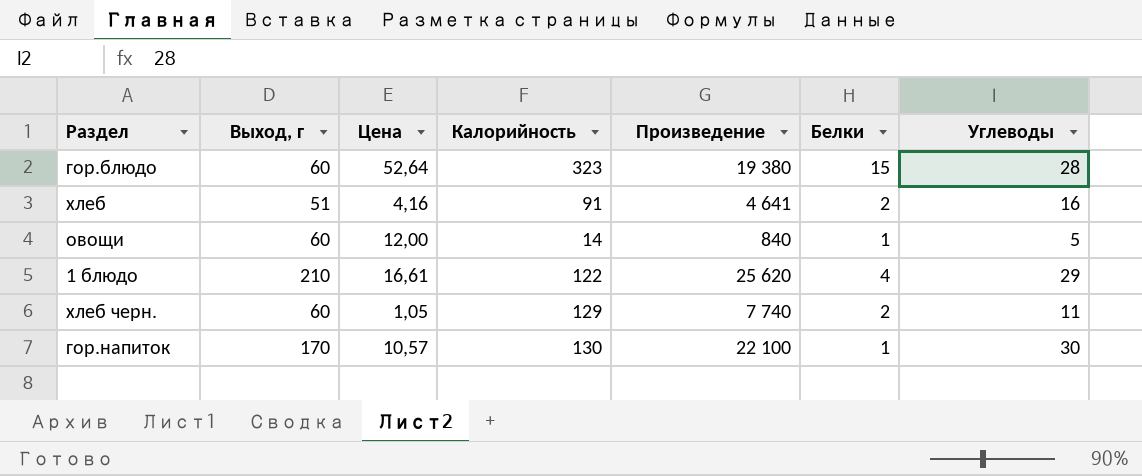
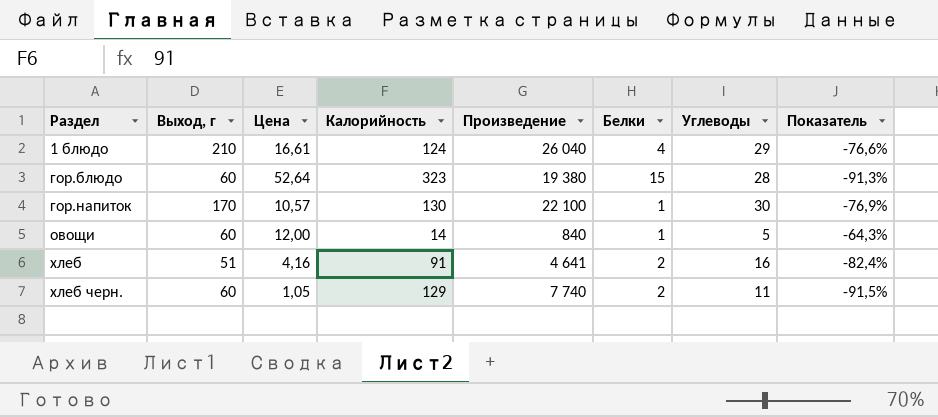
row order: none -> Раздел ascending
column Показатель | formula: none -> ([Углеводы] - [Калорийность]) / [Калорийность]
1 блюдо | Калорийность: 122 -> 124
1 блюдо | Произведение: 25 620 -> 26 040

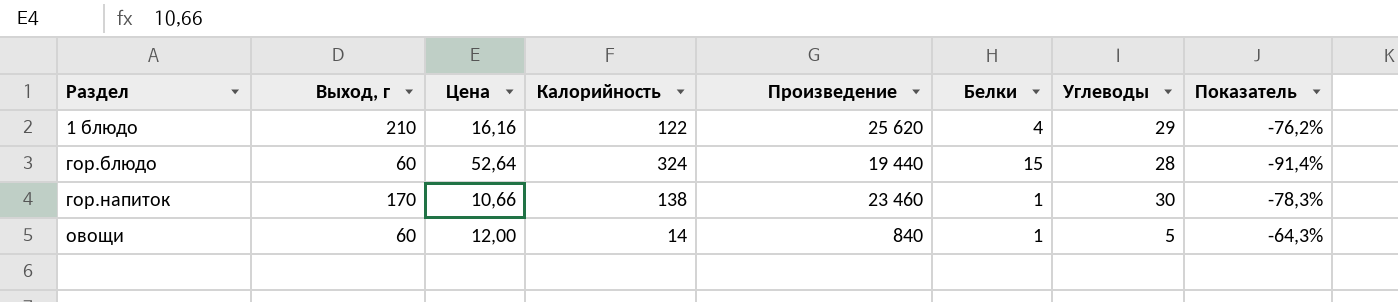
row хлеб: 51 | 4,16 | 91 | 4 641 | 2 | 16 | -82,4% -> none
row хлеб черн.: 60 | 1,05 | 129 | 7 740 | 2 | 11 | -91,5% -> none
1 блюдо | Цена: 16,61 -> 16,16
1 блюдо | Калорийность: 124 -> 122
1 блюдо | Произведение: 26 040 -> 25 620
1 блюдо | Показатель: -76,6% -> -76,2%
гор.блюдо | Калорийность: 323 -> 324
гор.блюдо | Произведение: 19 380 -> 19 440
гор.блюдо | Показатель: -91,3% -> -91,4%
гор.напиток | Цена: 10,57 -> 10,66
гор.напиток | Калорийность: 130 -> 138
гор.напиток | Произведение: 22 100 -> 23 460
гор.напиток | Показатель: -76,9% -> -78,3%

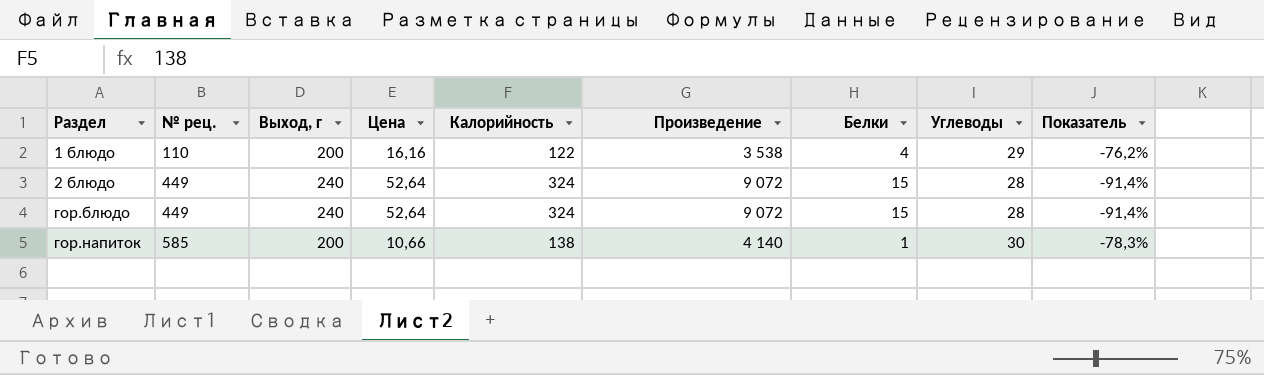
column № рец. | position: none -> 2
column Произведение | formula: [Выход, г] * [Калорийность] -> [Калорийность] * [Углеводы]
row овощи: 60 | 12,00 | 14 | 840 | 1 | 5 | -64,3% -> none
1 блюдо | Выход, г: 210 -> 200
row 2 блюдо: none -> 449 | 240 | 52,64 | 324 | 9 072 | 15 | 28 | -91,4%
гор.блюдо | Выход, г: 60 -> 240
гор.напиток | Выход, г: 170 -> 200

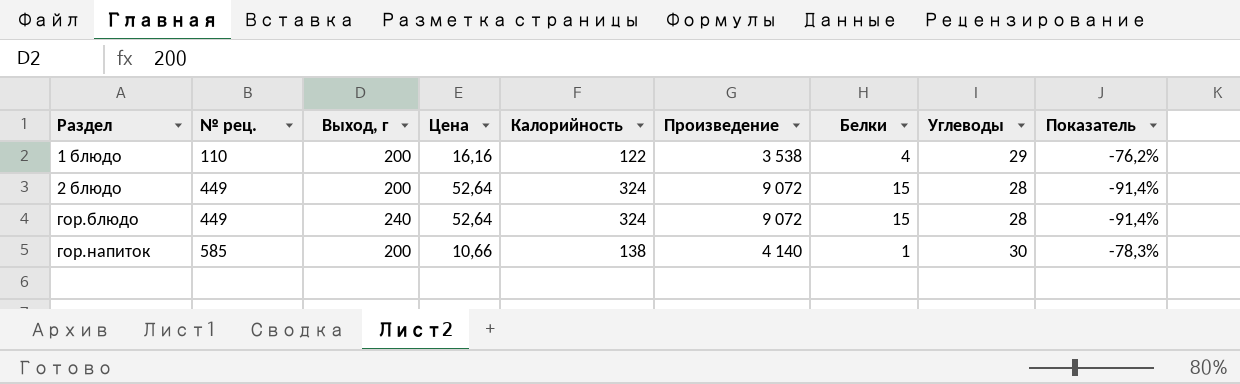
2 блюдо | Выход, г: 240 -> 200

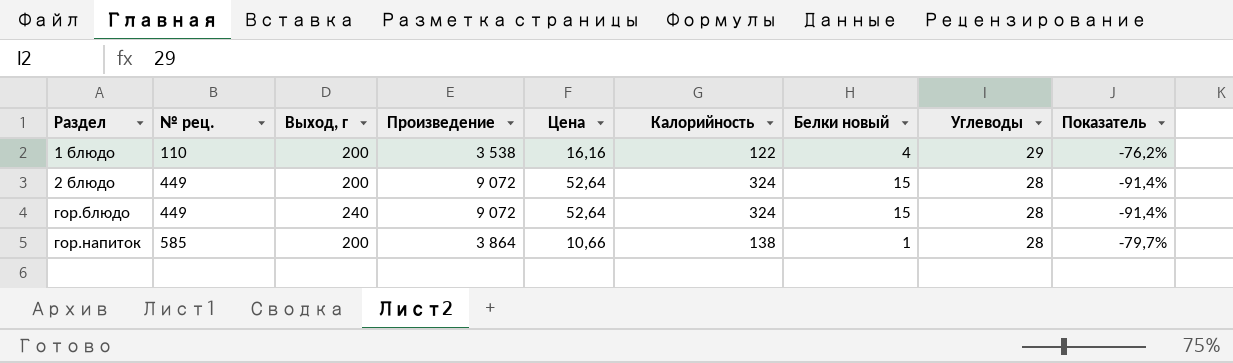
column Произведение | position: 6 -> 4
column name: Белки -> Белки новый
гор.напиток | Произведение: 4 140 -> 3 864
гор.напиток | Углеводы: 30 -> 28
гор.напиток | Показатель: -78,3% -> -79,7%

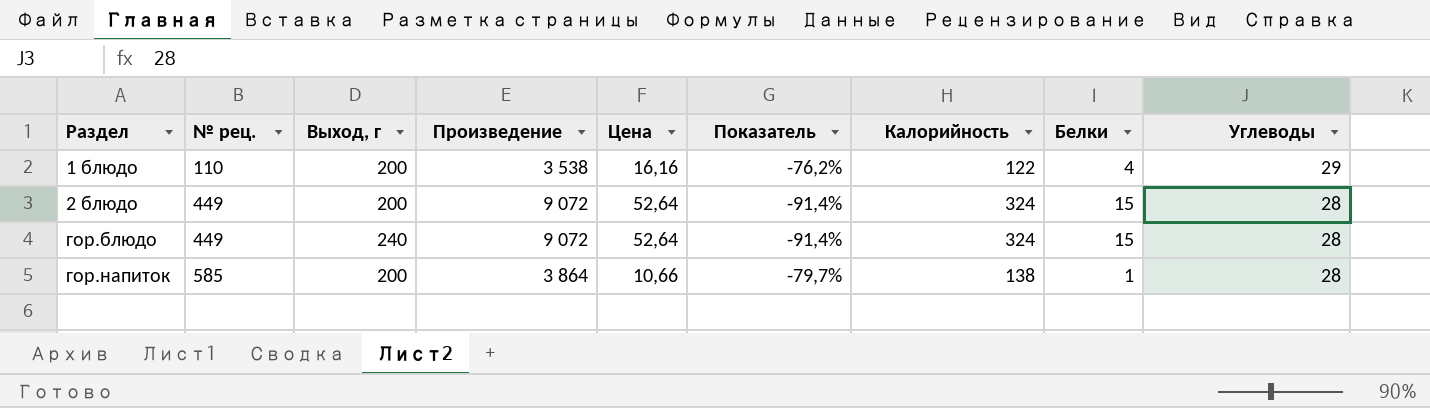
column Показатель | position: 9 -> 6
column name: Белки новый -> Белки

